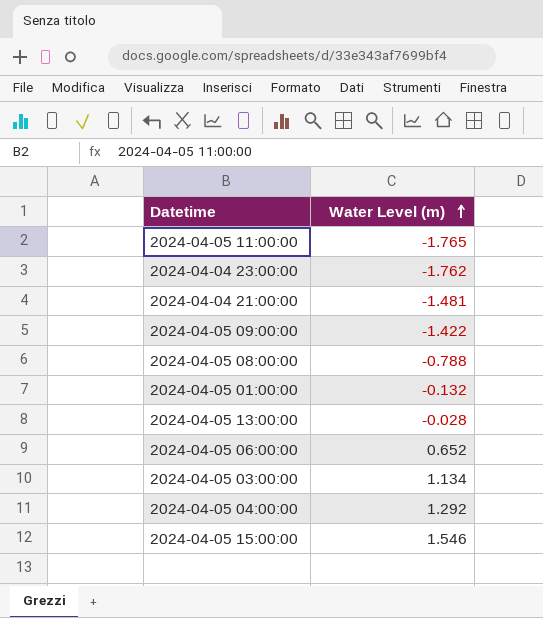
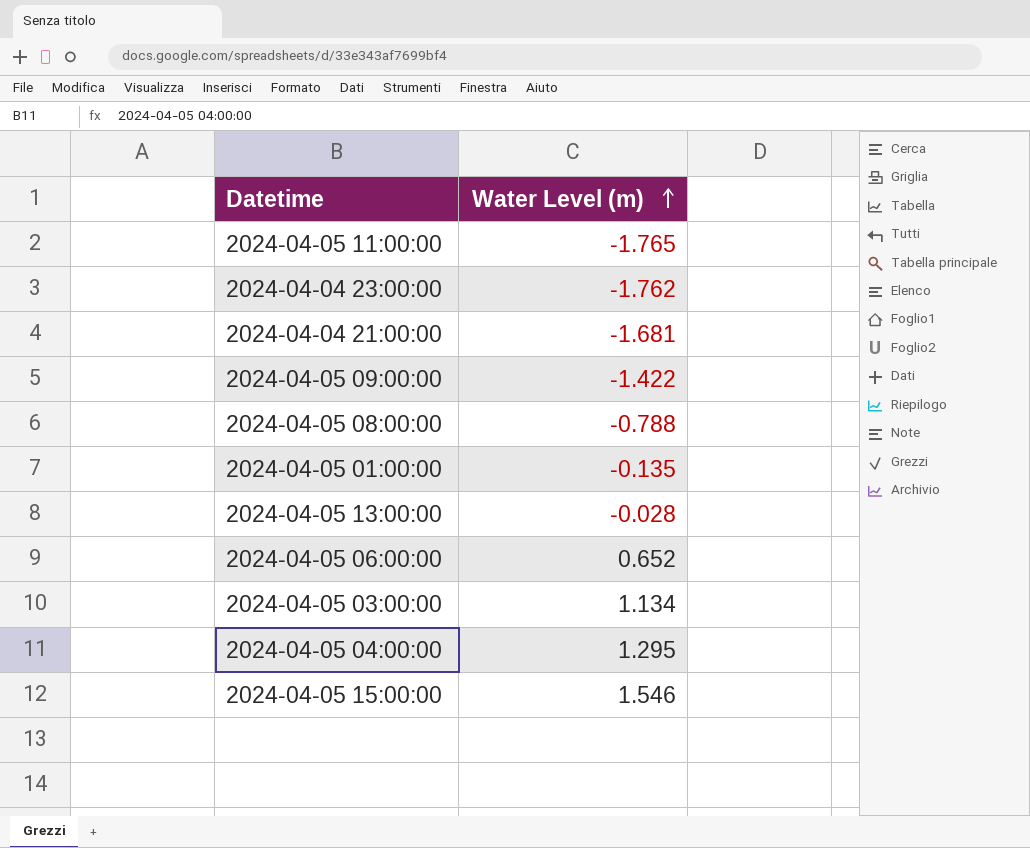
2024-04-04 21:00:00 | Water Level (m): -1.481 -> -1.681
2024-04-05 01:00:00 | Water Level (m): -0.132 -> -0.135
2024-04-05 04:00:00 | Water Level (m): 1.292 -> 1.295

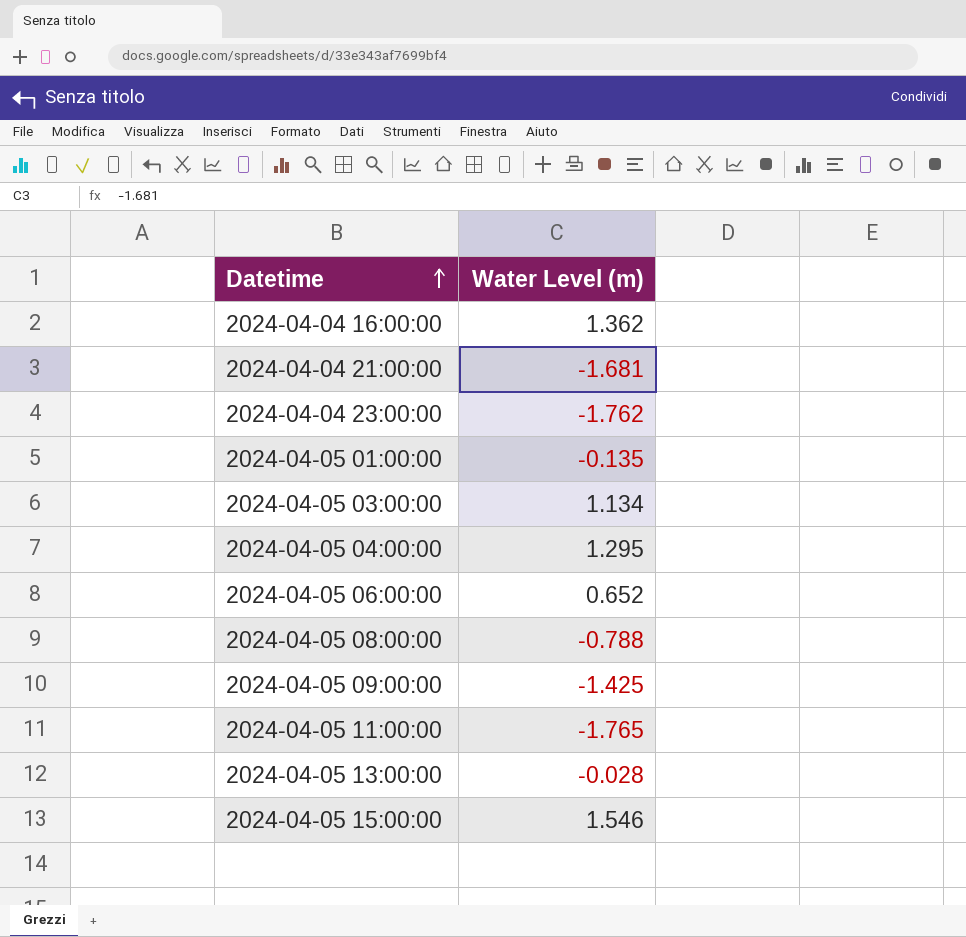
row order: Water Level (m) ascending -> Datetime ascending
row 2024-04-04 16:00:00: none -> 1.362
2024-04-05 09:00:00 | Water Level (m): -1.422 -> -1.425

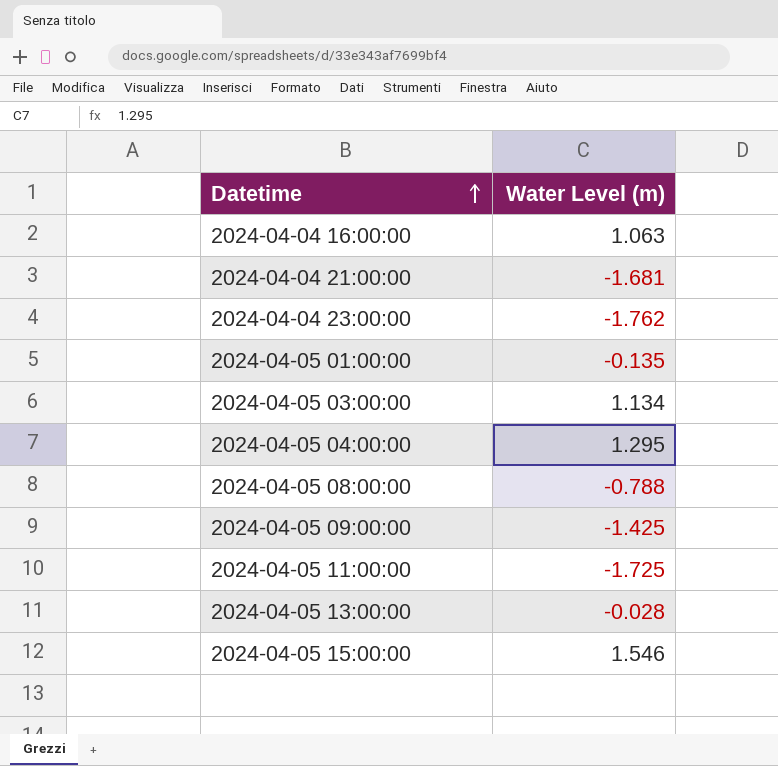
row 2024-04-05 06:00:00: 0.652 -> none
2024-04-04 16:00:00 | Water Level (m): 1.362 -> 1.063
2024-04-05 11:00:00 | Water Level (m): -1.765 -> -1.725

